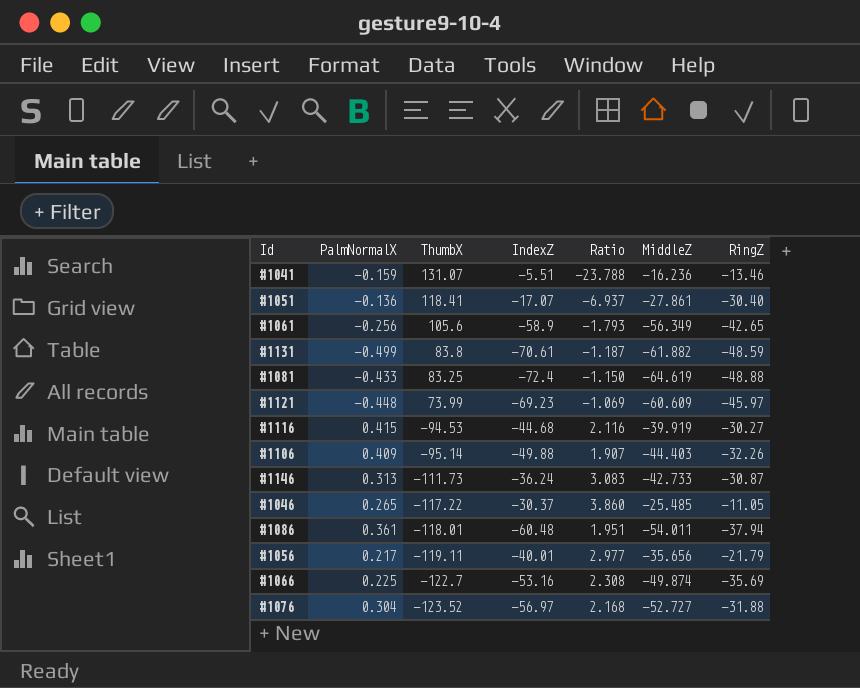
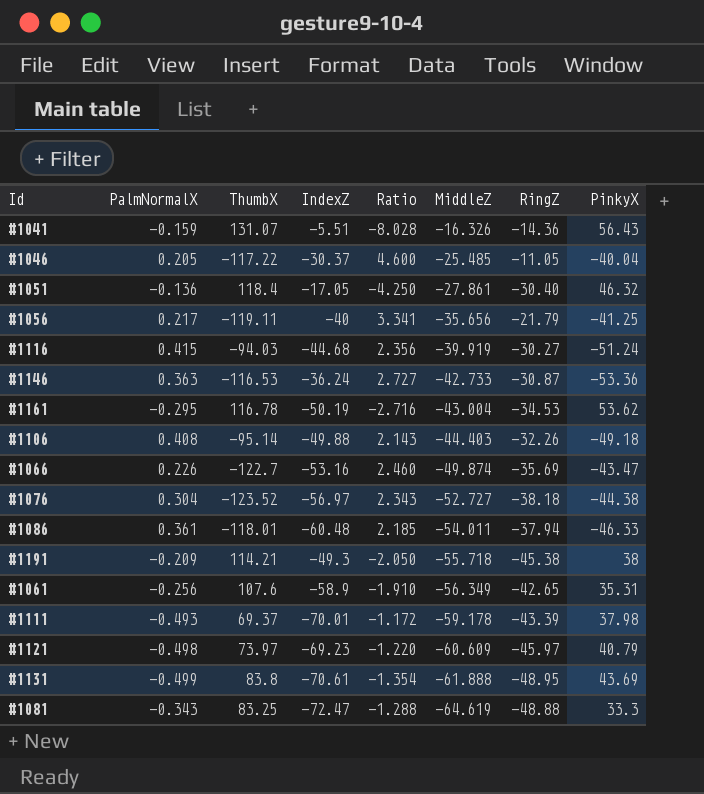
row order: ThumbX descending -> MiddleZ descending
column Ratio | formula: [ThumbX] / [IndexZ] -> [ThumbX] / [MiddleZ]
column PinkyX | position: none -> 8
#1041 | MiddleZ: -16.236 -> -16.326
#1041 | RingZ: -13.46 -> -14.36
#1046 | PalmNormalX: 0.265 -> 0.205
#1051 | ThumbX: 118.41 -> 118.4
#1051 | IndexZ: -17.07 -> -17.05
#1056 | IndexZ: -40.01 -> -40
#1116 | ThumbX: -94.53 -> -94.03
#1146 | PalmNormalX: 0.313 -> 0.363
#1146 | ThumbX: -111.73 -> -116.53
row #1161: none -> -0.295 | 116.78 | -50.19 | -2.716 | -43.004 | -34.53 | 53.62
#1106 | PalmNormalX: 0.409 -> 0.408
#1066 | PalmNormalX: 0.225 -> 0.226
#1076 | RingZ: -31.88 -> -38.18
row #1191: none -> -0.209 | 114.21 | -49.3 | -2.050 | -55.718 | -45.38 | 38
#1061 | ThumbX: 105.6 -> 107.6
row #1111: none -> -0.493 | 69.37 | -70.01 | -1.172 | -59.178 | -43.39 | 37.98
#1121 | PalmNormalX: -0.448 -> -0.498
#1121 | ThumbX: 73.99 -> 73.97
#1131 | MiddleZ: -61.882 -> -61.888
#1131 | RingZ: -48.59 -> -48.95
#1081 | PalmNormalX: -0.433 -> -0.343
#1081 | IndexZ: -72.4 -> -72.47

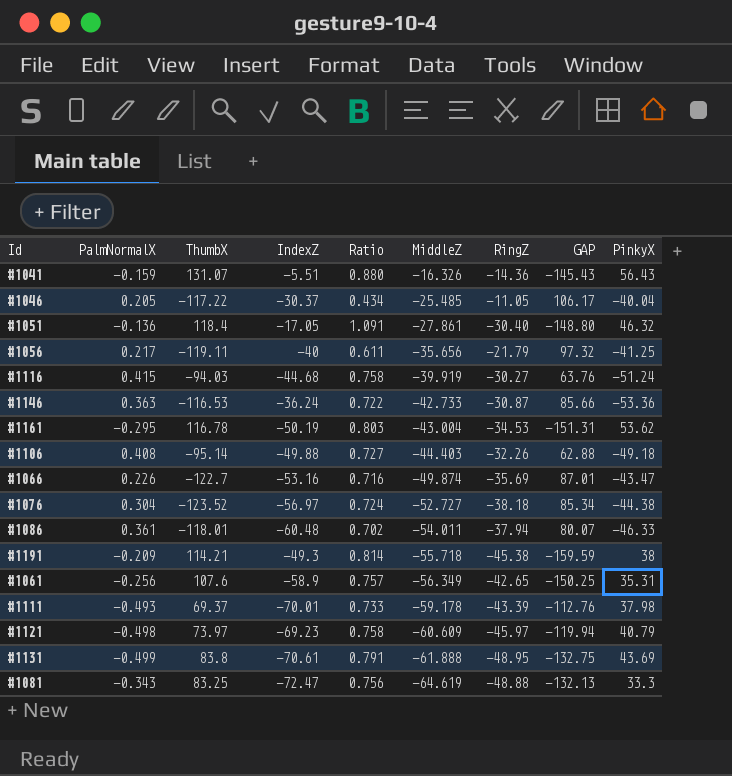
column Ratio | formula: [ThumbX] / [MiddleZ] -> [RingZ] / [MiddleZ]
column GAP | formula: none -> [RingZ] - [ThumbX]

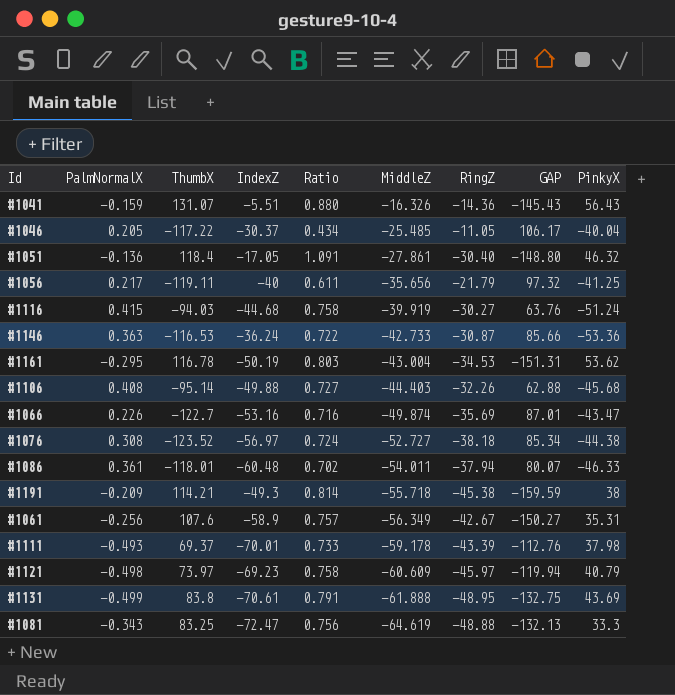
#1106 | PinkyX: -49.18 -> -45.68
#1076 | PalmNormalX: 0.304 -> 0.308
#1061 | RingZ: -42.65 -> -42.67
#1061 | GAP: -150.25 -> -150.27

